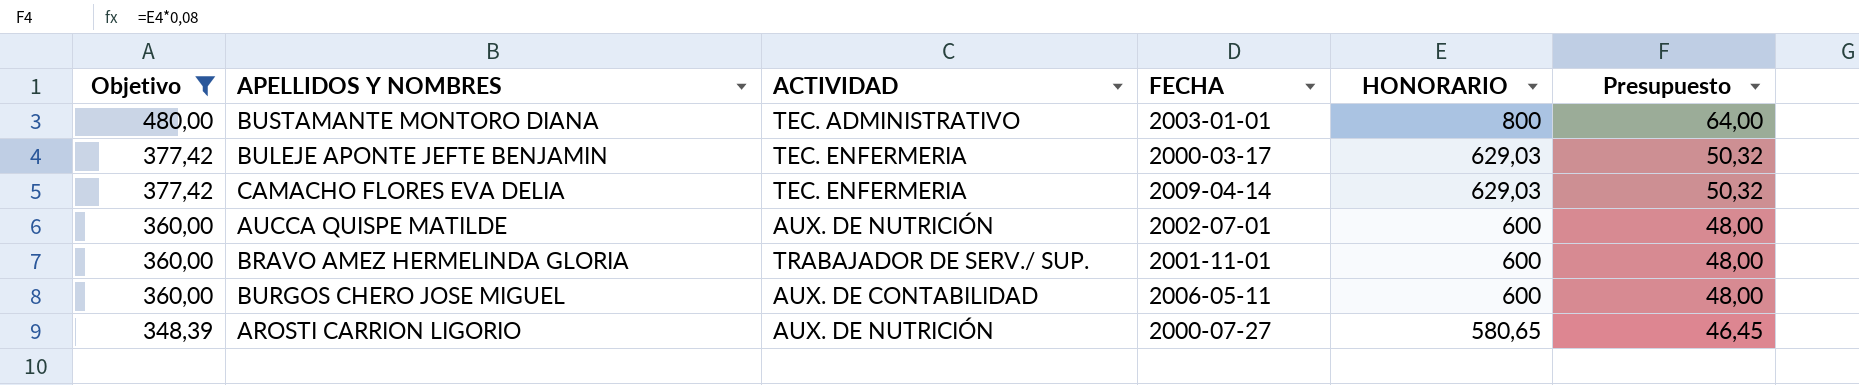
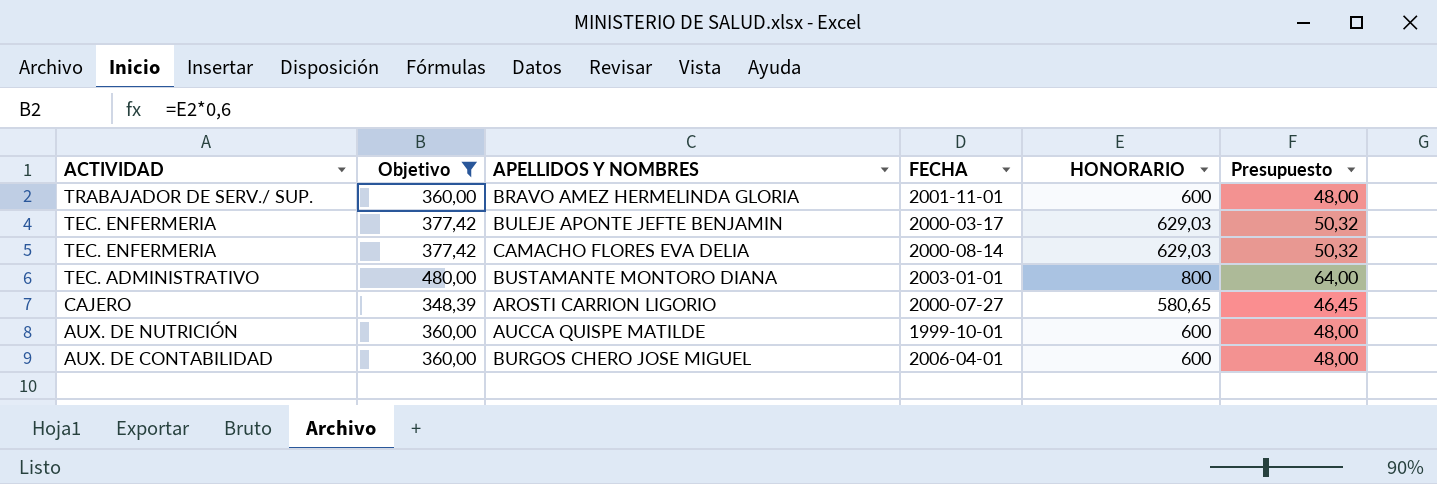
row order: Objetivo descending -> ACTIVIDAD descending
column ACTIVIDAD | position: 3 -> 1
CAMACHO FLORES EVA DELIA | FECHA: 2009-04-14 -> 2000-08-14
AROSTI CARRION LIGORIO | ACTIVIDAD: AUX. DE NUTRICIÓN -> CAJERO
AUCCA QUISPE MATILDE | FECHA: 2002-07-01 -> 1999-10-01
BURGOS CHERO JOSE MIGUEL | FECHA: 2006-05-11 -> 2006-04-01

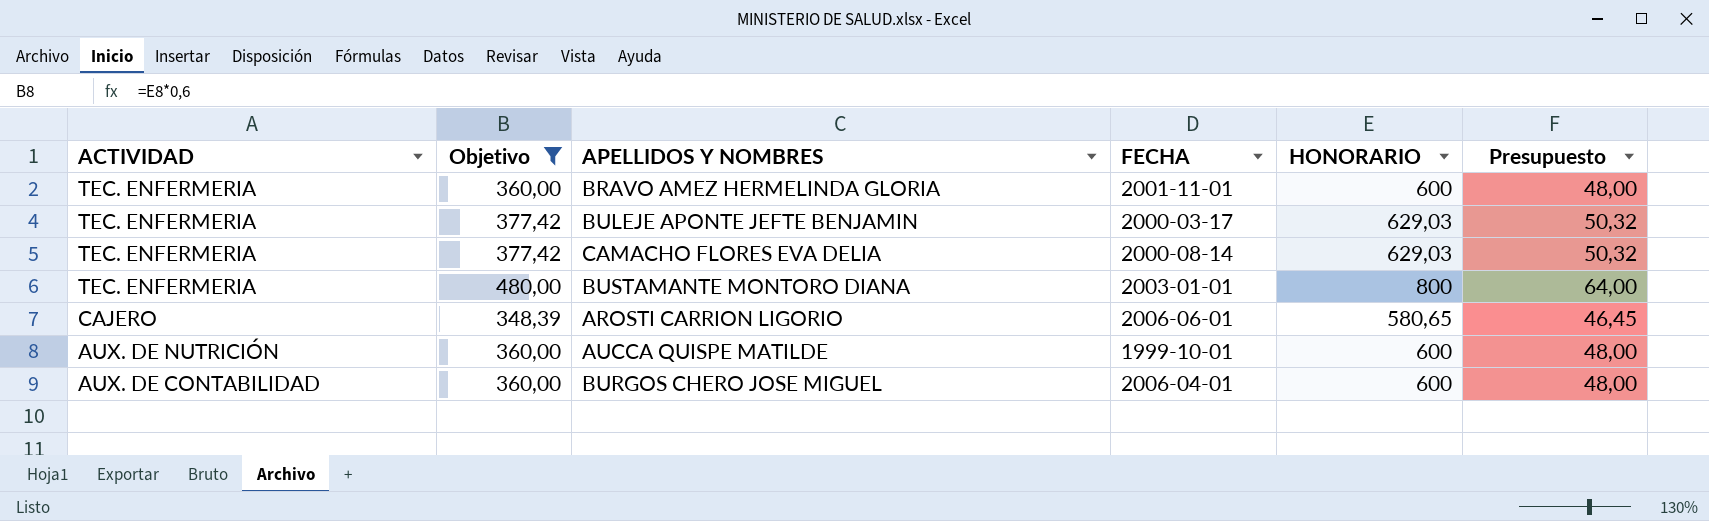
BRAVO AMEZ HERMELINDA GLORIA | ACTIVIDAD: TRABAJADOR DE SERV./ SUP. -> TEC. ENFERMERIA
BUSTAMANTE MONTORO DIANA | ACTIVIDAD: TEC. ADMINISTRATIVO -> TEC. ENFERMERIA
AROSTI CARRION LIGORIO | FECHA: 2000-07-27 -> 2006-06-01

